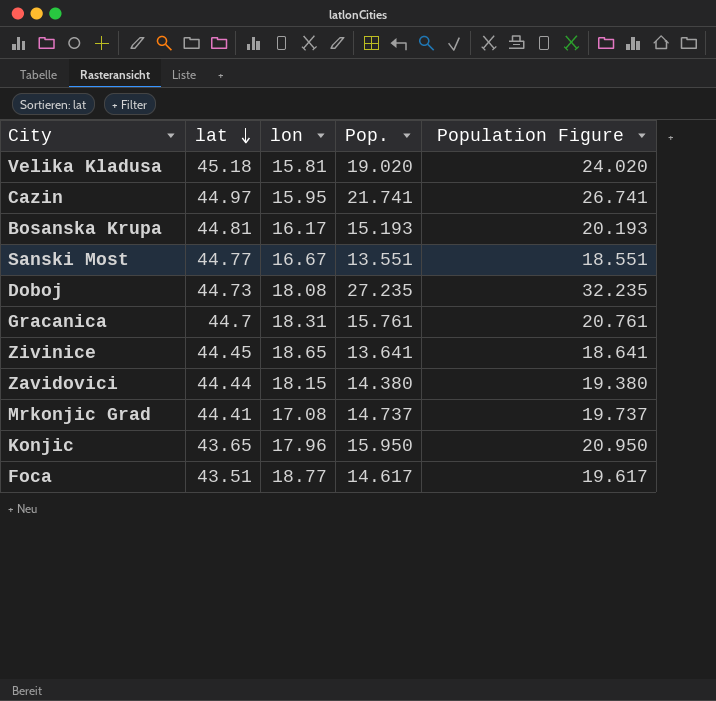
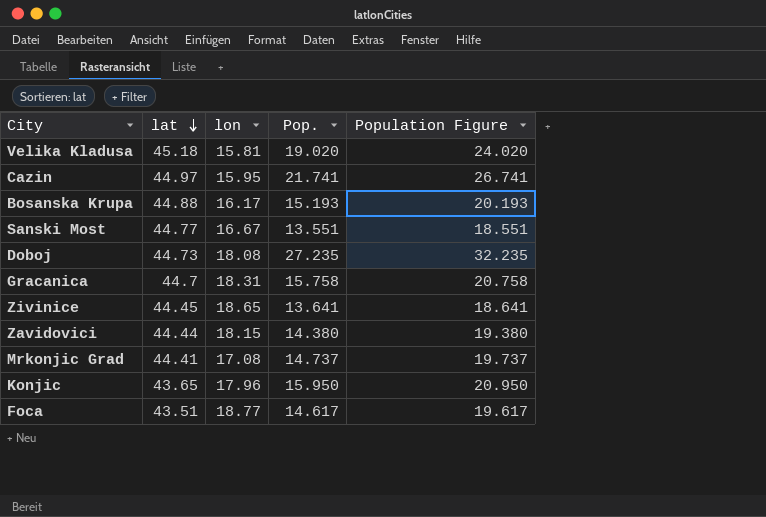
Bosanska Krupa | lat: 44.81 -> 44.88
Gracanica | Pop.: 15.761 -> 15.758
Gracanica | Population Figure: 20.761 -> 20.758

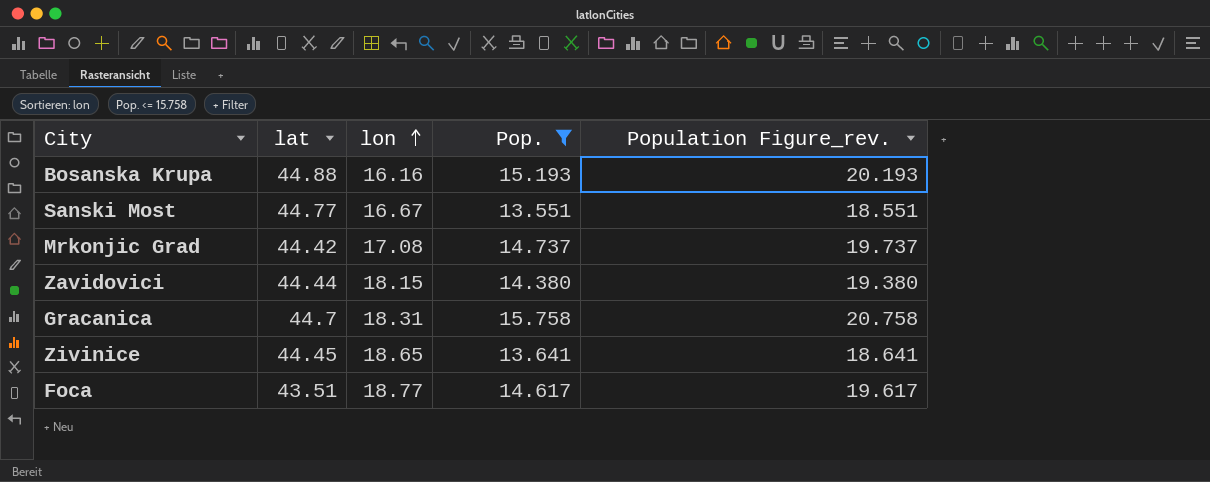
filter: none -> Pop. <= 15.758
row order: lat descending -> lon ascending
column name: Population Figure -> Population Figure_rev.
Bosanska Krupa | lon: 16.17 -> 16.16
Mrkonjic Grad | lat: 44.41 -> 44.42

